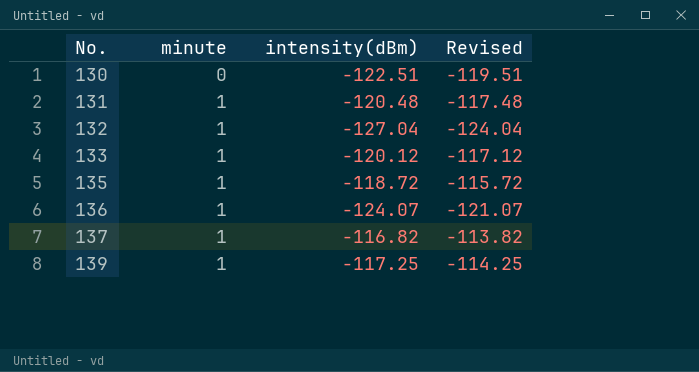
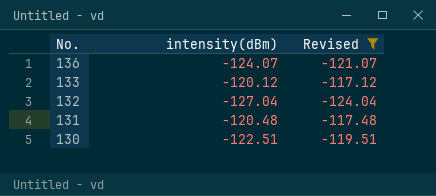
filter: none -> Revised <= -117.12
row order: No. ascending -> No. descending
column minute | position: 2 -> none

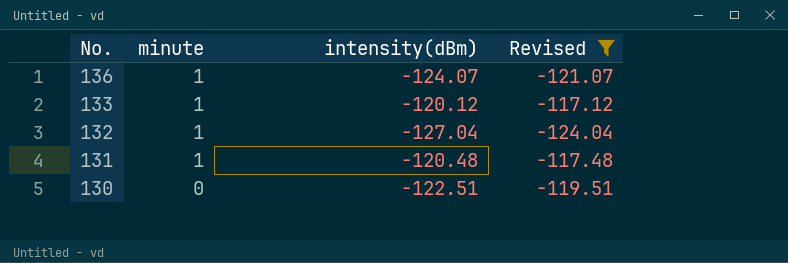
column minute | position: none -> 2

